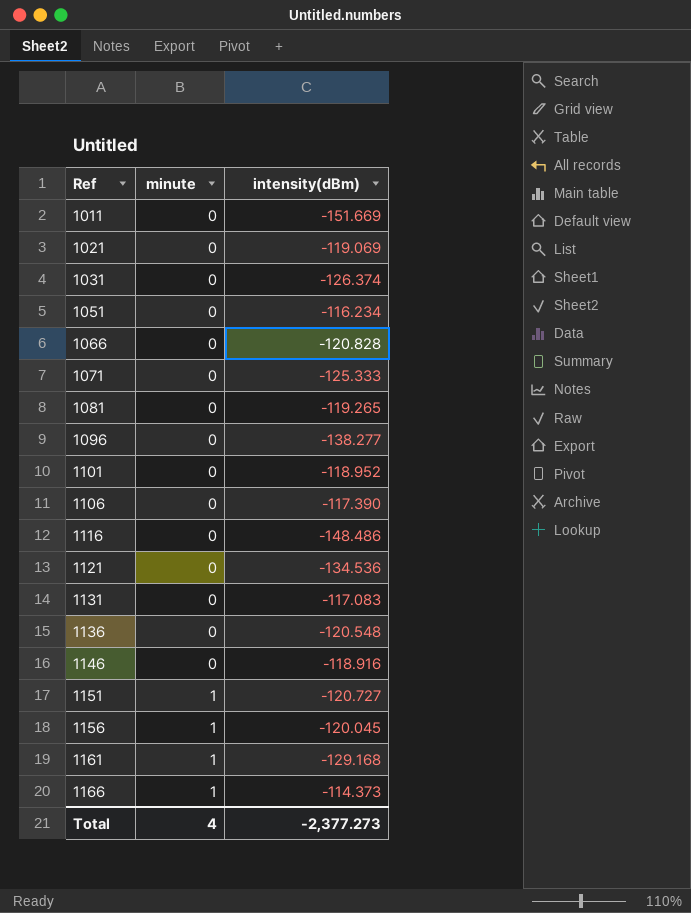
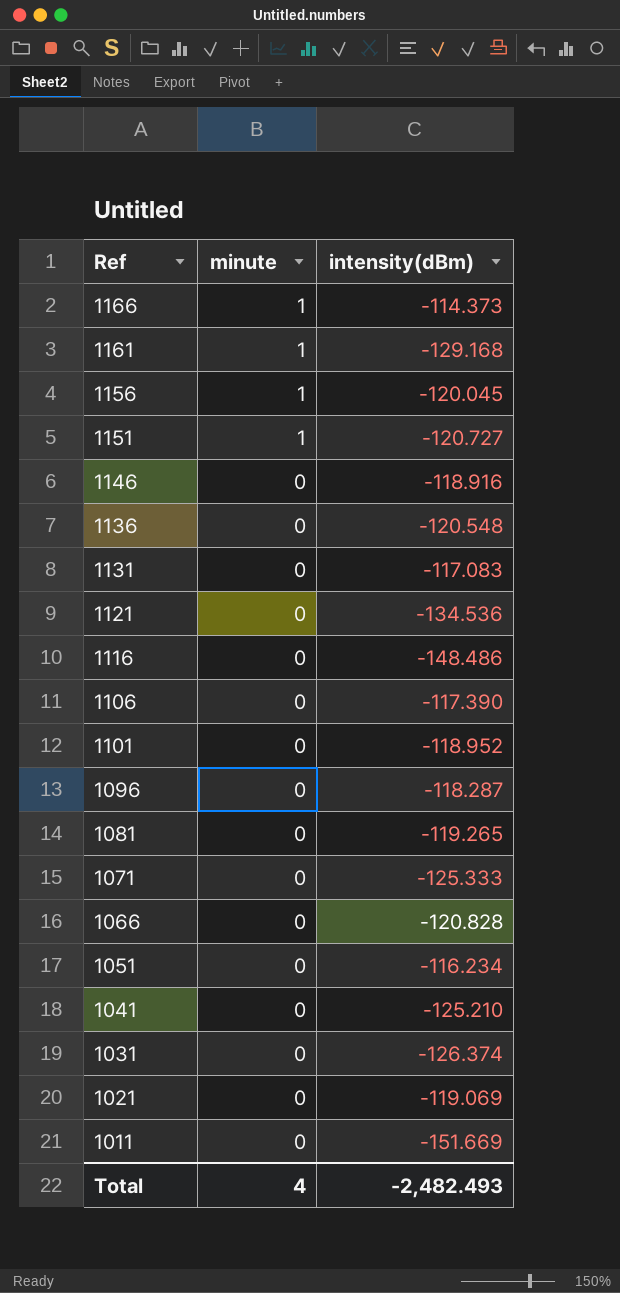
row order: Ref ascending -> Ref descending
1096 | intensity(dBm): -138.277 -> -118.287
row 1041: none -> 0 | -125.210
Total | intensity(dBm): -2,377.273 -> -2,482.493

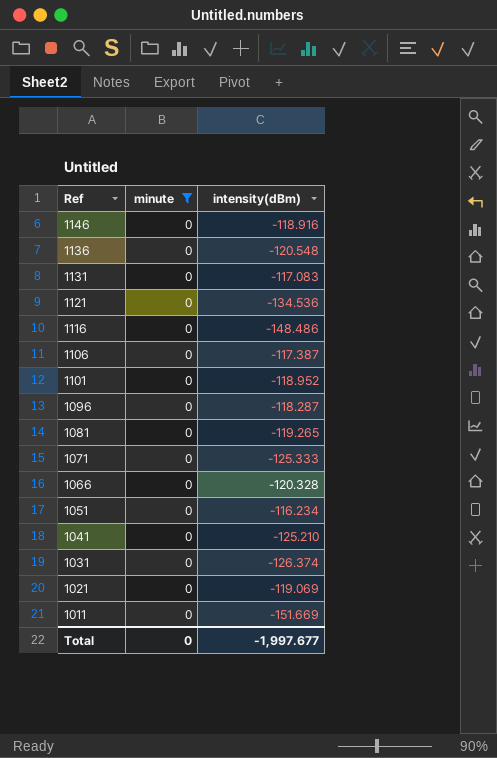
filter: none -> minute = 0
1106 | intensity(dBm): -117.390 -> -117.387
1066 | intensity(dBm): -120.828 -> -120.328
Total | minute: 4 -> 0
Total | intensity(dBm): -2,482.493 -> -1,997.677

